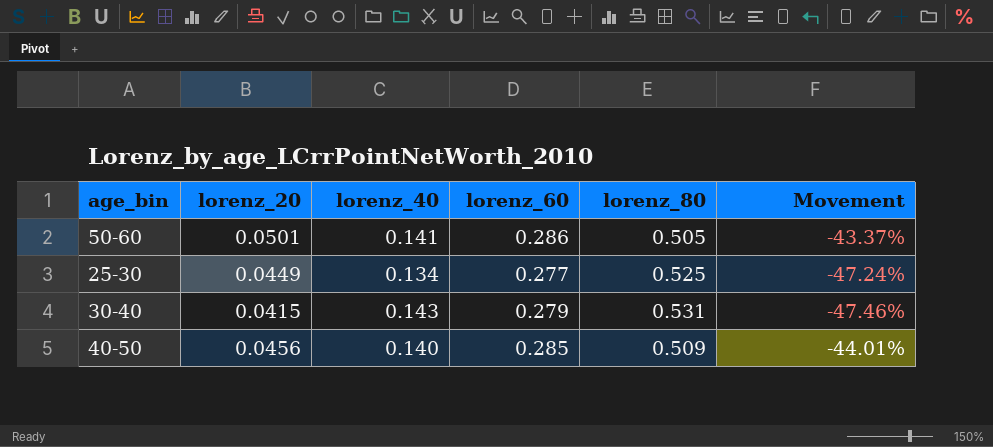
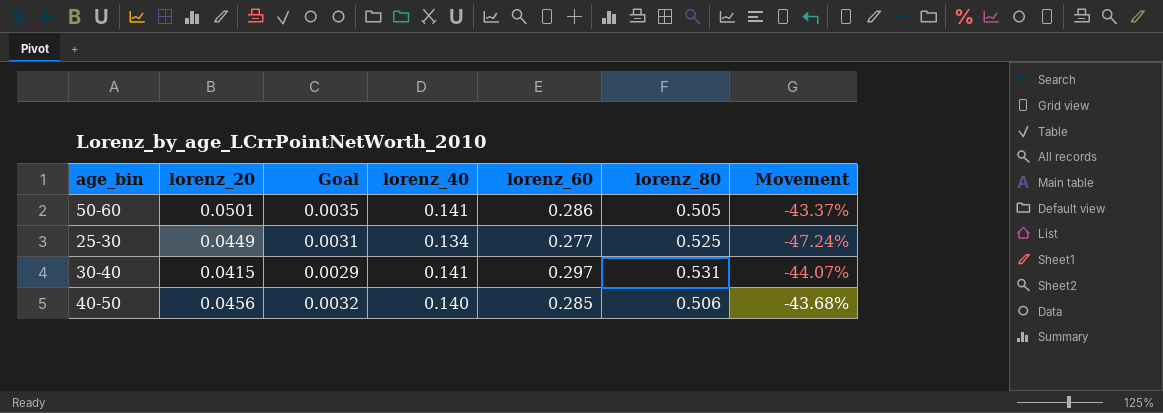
column Goal | formula: none -> [lorenz_20] * 0.07
30-40 | lorenz_40: 0.143 -> 0.141
30-40 | lorenz_60: 0.279 -> 0.297
30-40 | Movement: -47.46% -> -44.07%
40-50 | lorenz_80: 0.509 -> 0.506
40-50 | Movement: -44.01% -> -43.68%

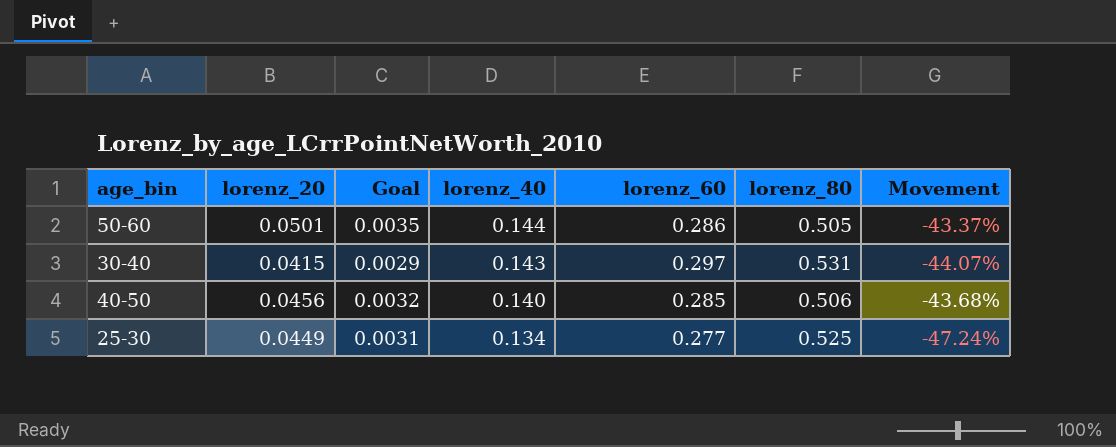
row order: none -> lorenz_40 descending
50-60 | lorenz_40: 0.141 -> 0.144
30-40 | lorenz_40: 0.141 -> 0.143

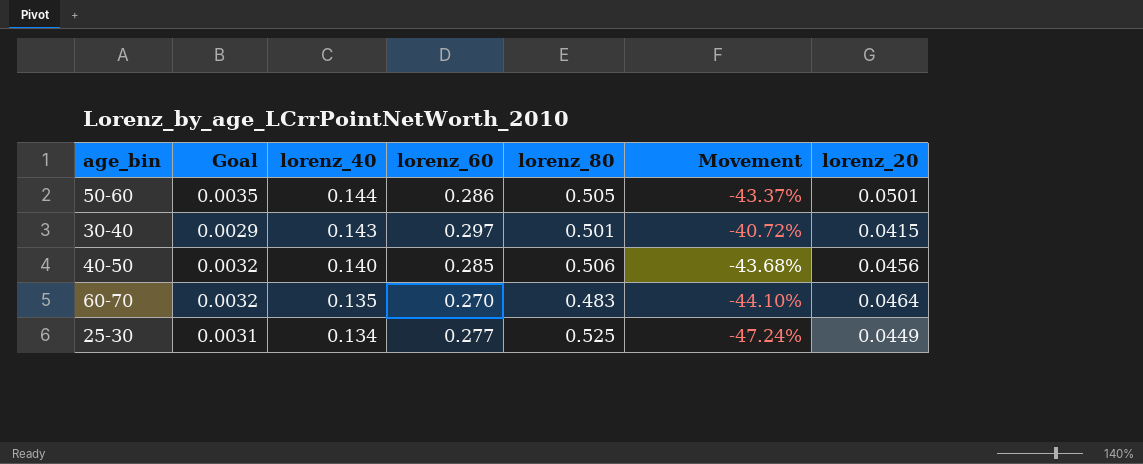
column lorenz_20 | position: 2 -> 7
30-40 | lorenz_80: 0.531 -> 0.501
30-40 | Movement: -44.07% -> -40.72%
row 60-70: none -> 0.0032 | 0.135 | 0.270 | 0.483 | -44.10% | 0.0464

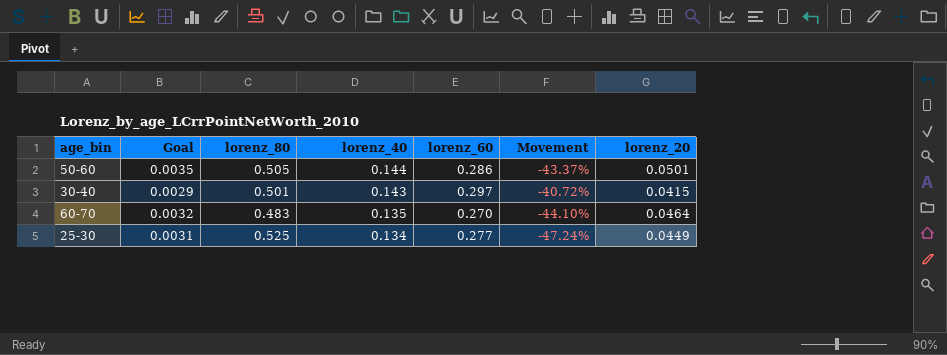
column lorenz_80 | position: 5 -> 3
row 40-50: 0.0032 | 0.140 | 0.285 | 0.506 | -43.68% | 0.0456 -> none

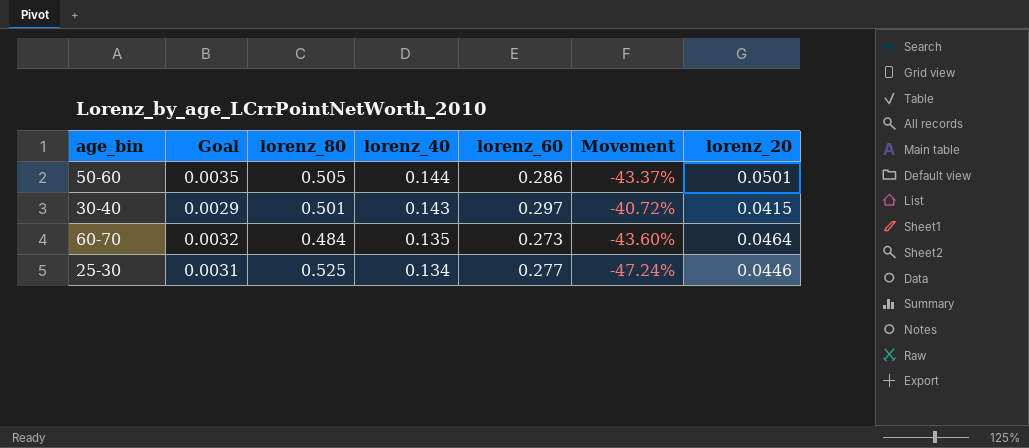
60-70 | lorenz_80: 0.483 -> 0.484
60-70 | lorenz_60: 0.270 -> 0.273
60-70 | Movement: -44.10% -> -43.60%
25-30 | lorenz_20: 0.0449 -> 0.0446

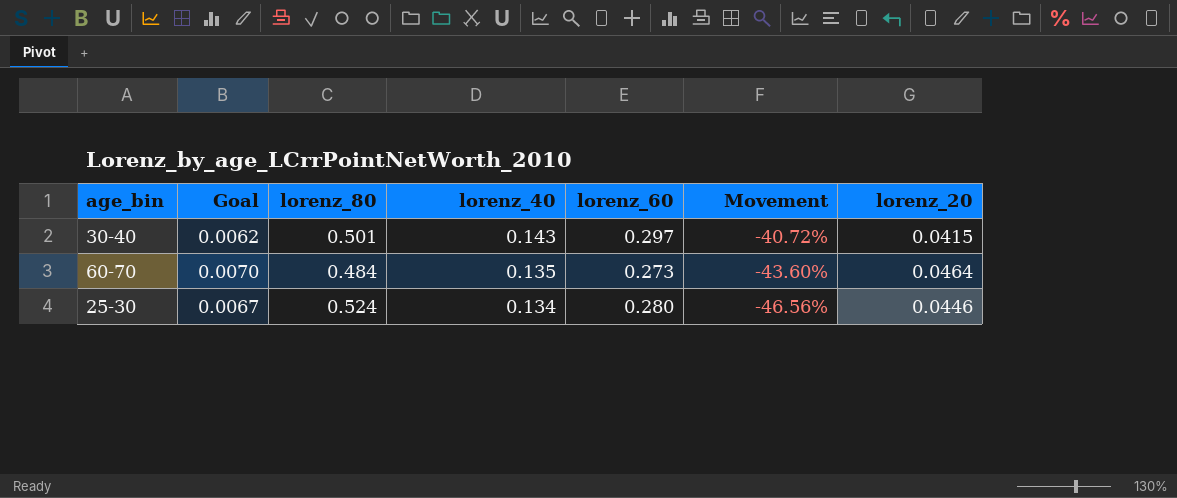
column Goal | formula: [lorenz_20] * 0.07 -> [lorenz_20] * 0.15
row 50-60: 0.0035 | 0.505 | 0.144 | 0.286 | -43.37% | 0.0501 -> none
25-30 | lorenz_80: 0.525 -> 0.524
25-30 | lorenz_60: 0.277 -> 0.280
25-30 | Movement: -47.24% -> -46.56%

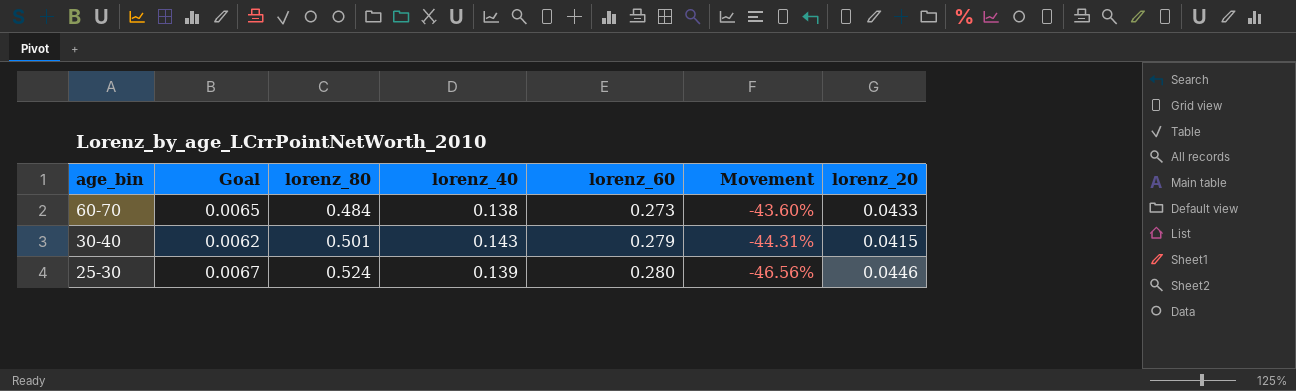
row order: lorenz_40 descending -> age_bin descending
60-70 | Goal: 0.0070 -> 0.0065
60-70 | lorenz_40: 0.135 -> 0.138
60-70 | lorenz_20: 0.0464 -> 0.0433
30-40 | lorenz_60: 0.297 -> 0.279
30-40 | Movement: -40.72% -> -44.31%
25-30 | lorenz_40: 0.134 -> 0.139

